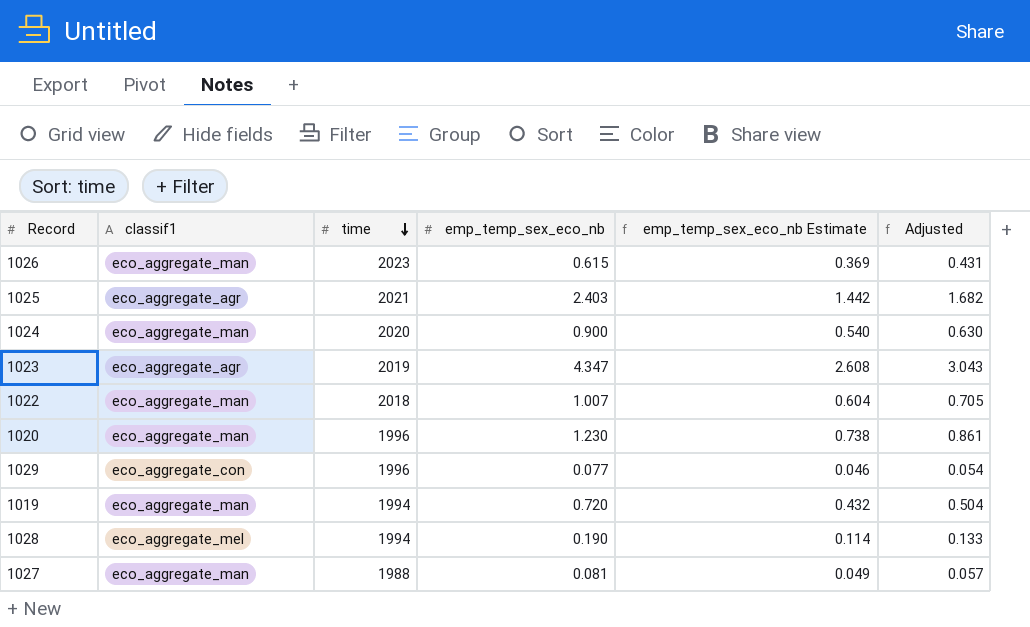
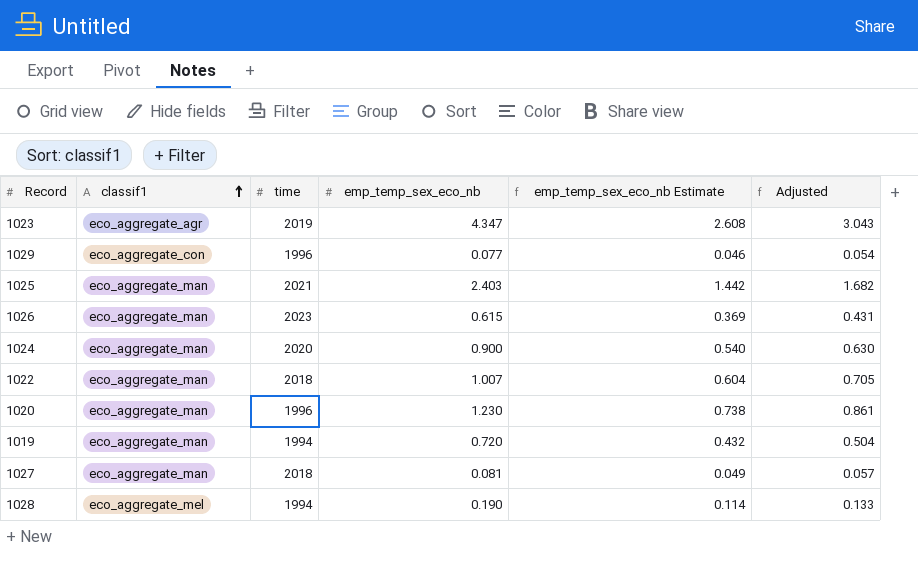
row order: time descending -> classif1 ascending
1025 | classif1: eco_aggregate_agr -> eco_aggregate_man
1027 | time: 1988 -> 2018

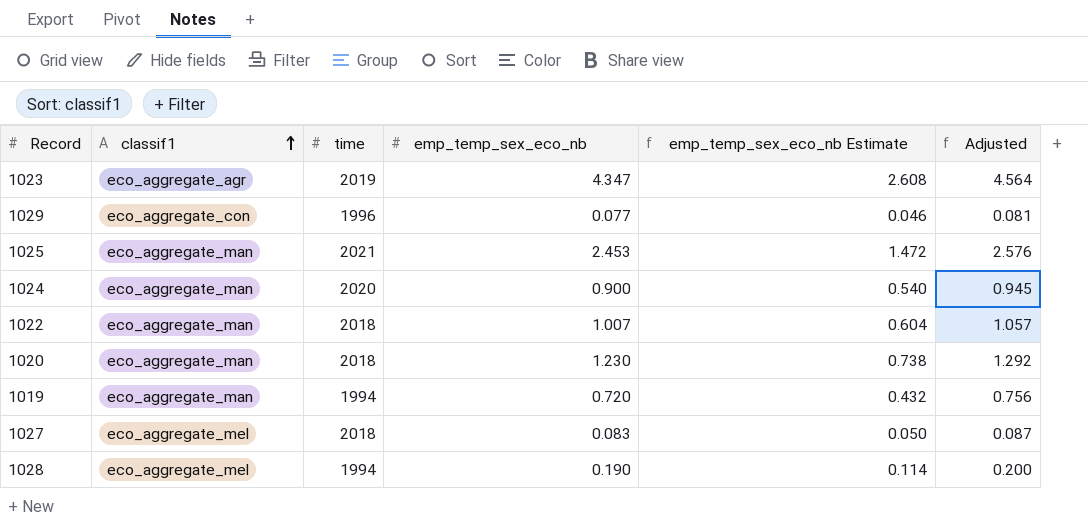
column Adjusted | formula: [emp_temp_sex_eco_nb] * 0.7 -> [emp_temp_sex_eco_nb] * 1.05
row 1026: eco_aggregate_man | 2023 | 0.615 | 0.369 | 0.431 -> none
1025 | emp_temp_sex_eco_nb: 2.403 -> 2.453
1025 | emp_temp_sex_eco_nb Estimate: 1.442 -> 1.472
1020 | time: 1996 -> 2018
1027 | classif1: eco_aggregate_man -> eco_aggregate_mel
1027 | emp_temp_sex_eco_nb: 0.081 -> 0.083
1027 | emp_temp_sex_eco_nb Estimate: 0.049 -> 0.050

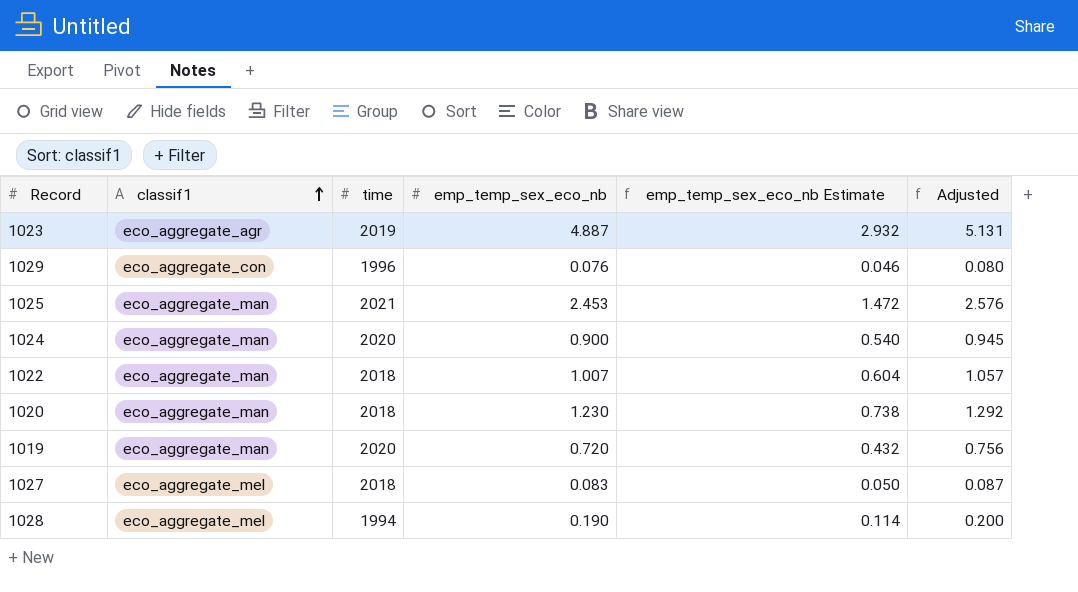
1023 | emp_temp_sex_eco_nb: 4.347 -> 4.887
1023 | emp_temp_sex_eco_nb Estimate: 2.608 -> 2.932
1023 | Adjusted: 4.564 -> 5.131
1029 | emp_temp_sex_eco_nb: 0.077 -> 0.076
1029 | Adjusted: 0.081 -> 0.080
1019 | time: 1994 -> 2020

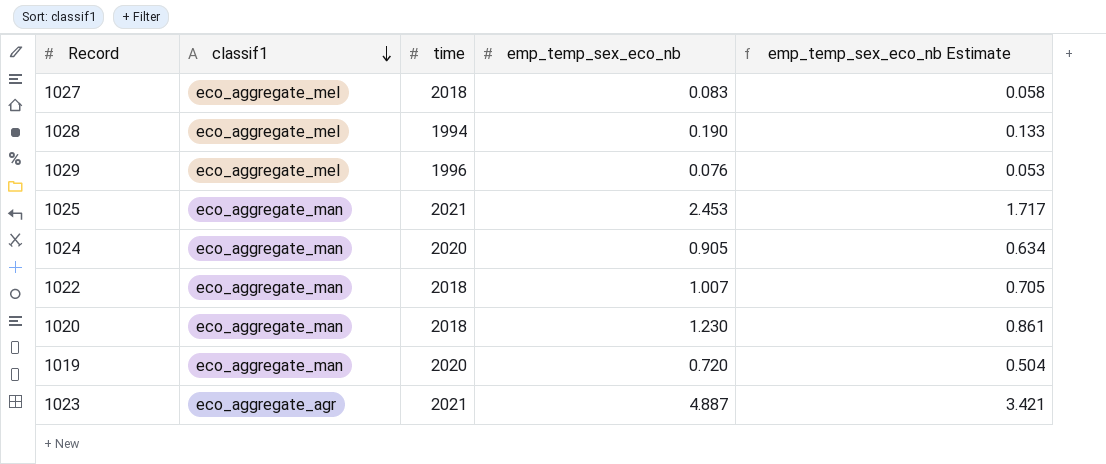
row order: classif1 ascending -> classif1 descending
column Adjusted | formula: [emp_temp_sex_eco_nb] * 1.05 -> none
column emp_temp_sex_eco_nb Estimate | formula: [emp_temp_sex_eco_nb] * 0.6 -> [emp_temp_sex_eco_nb] * 0.7
1029 | classif1: eco_aggregate_con -> eco_aggregate_mel
1024 | emp_temp_sex_eco_nb: 0.900 -> 0.905
1023 | time: 2019 -> 2021

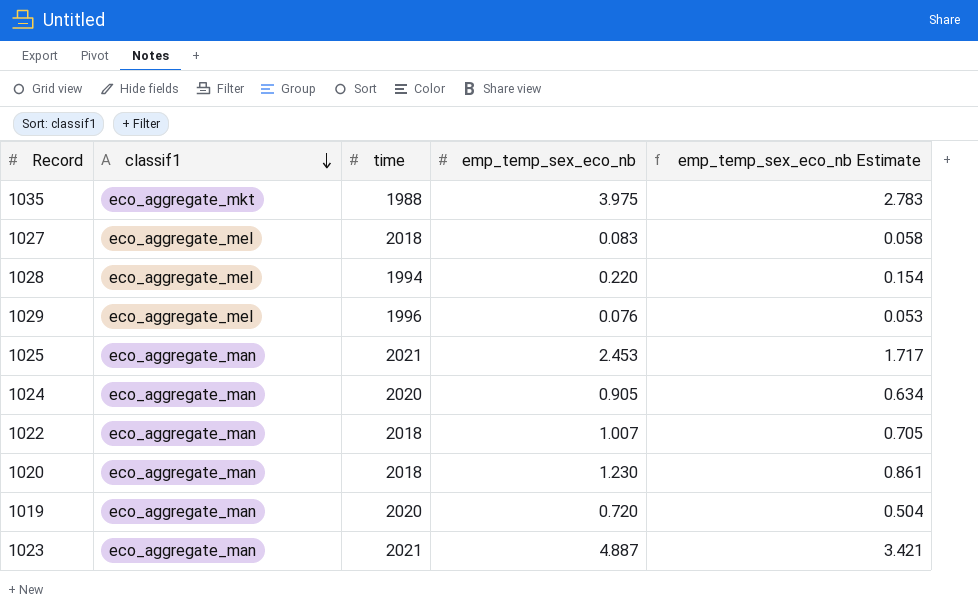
row 1035: none -> eco_aggregate_mkt | 1988 | 3.975 | 2.783
1028 | emp_temp_sex_eco_nb: 0.190 -> 0.220
1028 | emp_temp_sex_eco_nb Estimate: 0.133 -> 0.154
1023 | classif1: eco_aggregate_agr -> eco_aggregate_man

